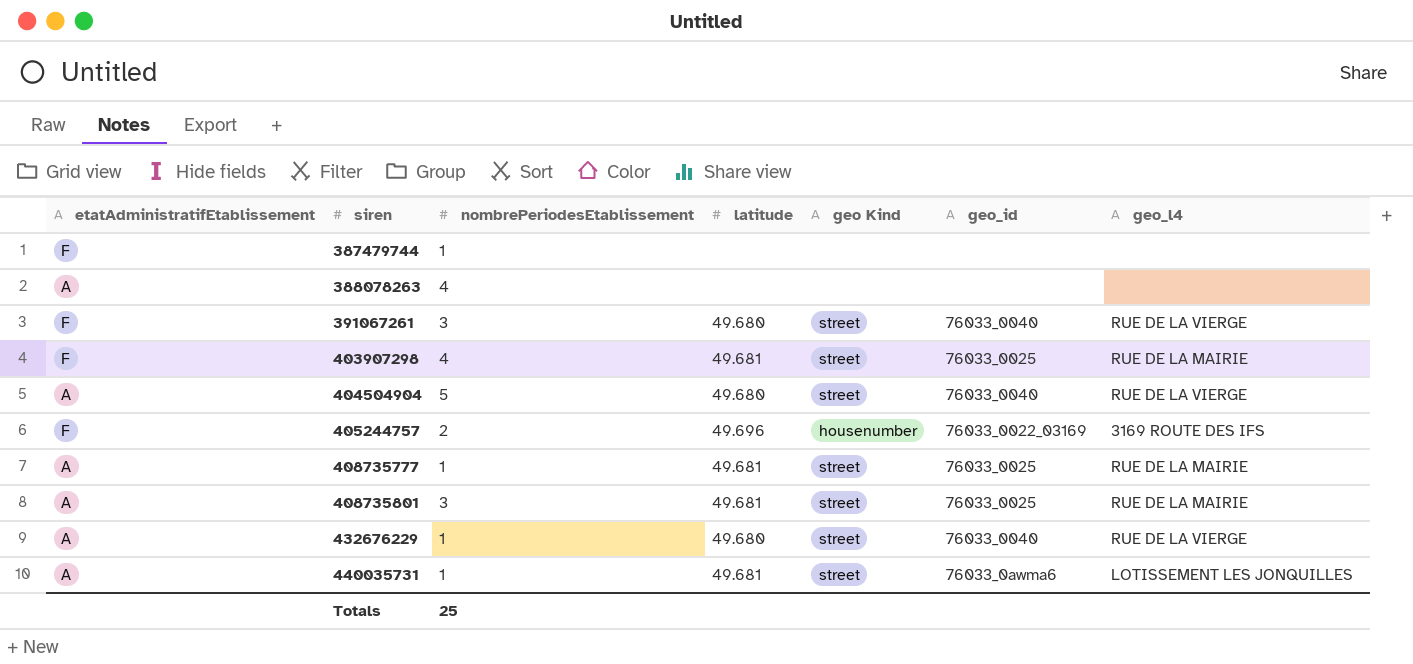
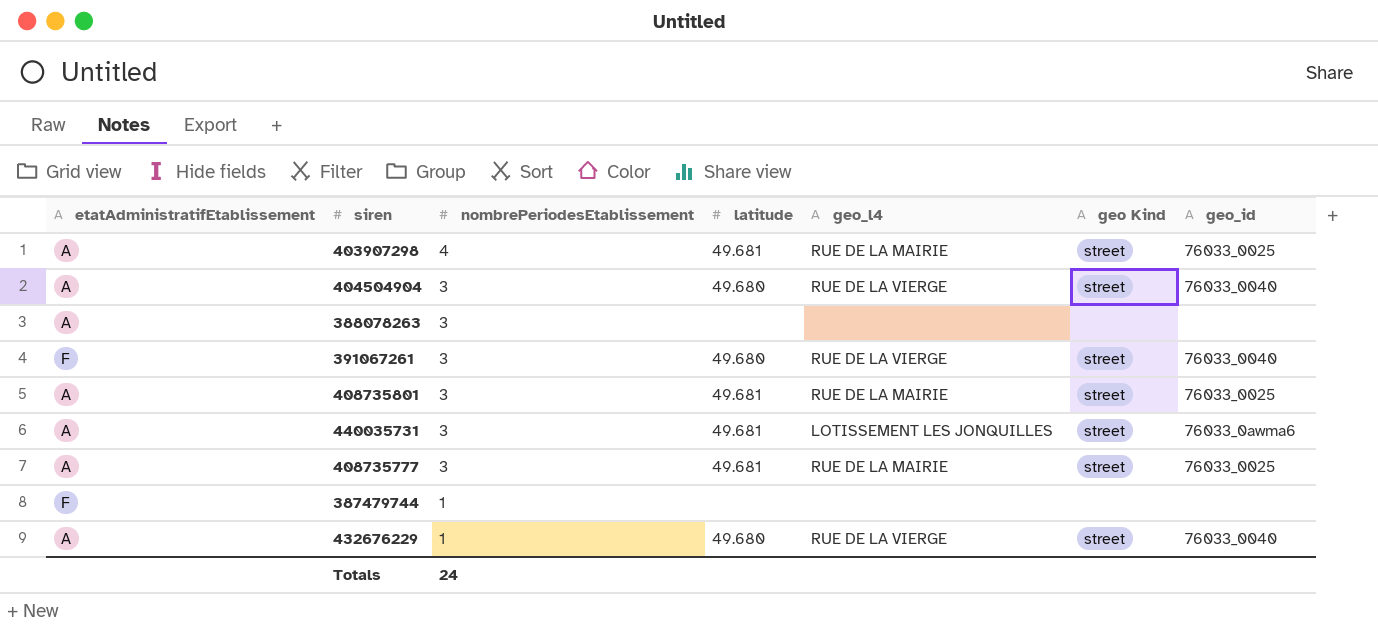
row order: siren ascending -> nombrePeriodesEtablissement descending
column geo_l4 | position: 7 -> 5
row 405244757: F | 2 | 49.696 | housenumber | 76033_0022_03169 | 3169 ROUTE DES IFS -> none
403907298 | etatAdministratifEtablissement: F -> A
404504904 | nombrePeriodesEtablissement: 5 -> 3
388078263 | nombrePeriodesEtablissement: 4 -> 3
440035731 | nombrePeriodesEtablissement: 1 -> 3
408735777 | nombrePeriodesEtablissement: 1 -> 3
Totals | nombrePeriodesEtablissement: 25 -> 24

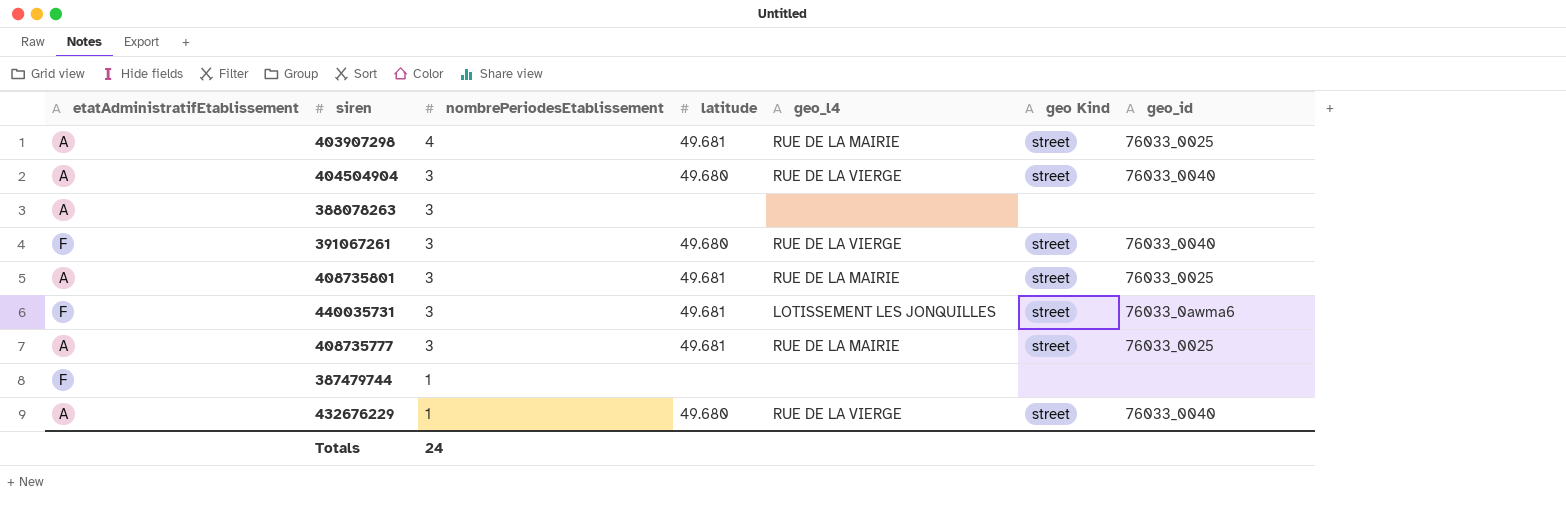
440035731 | etatAdministratifEtablissement: A -> F

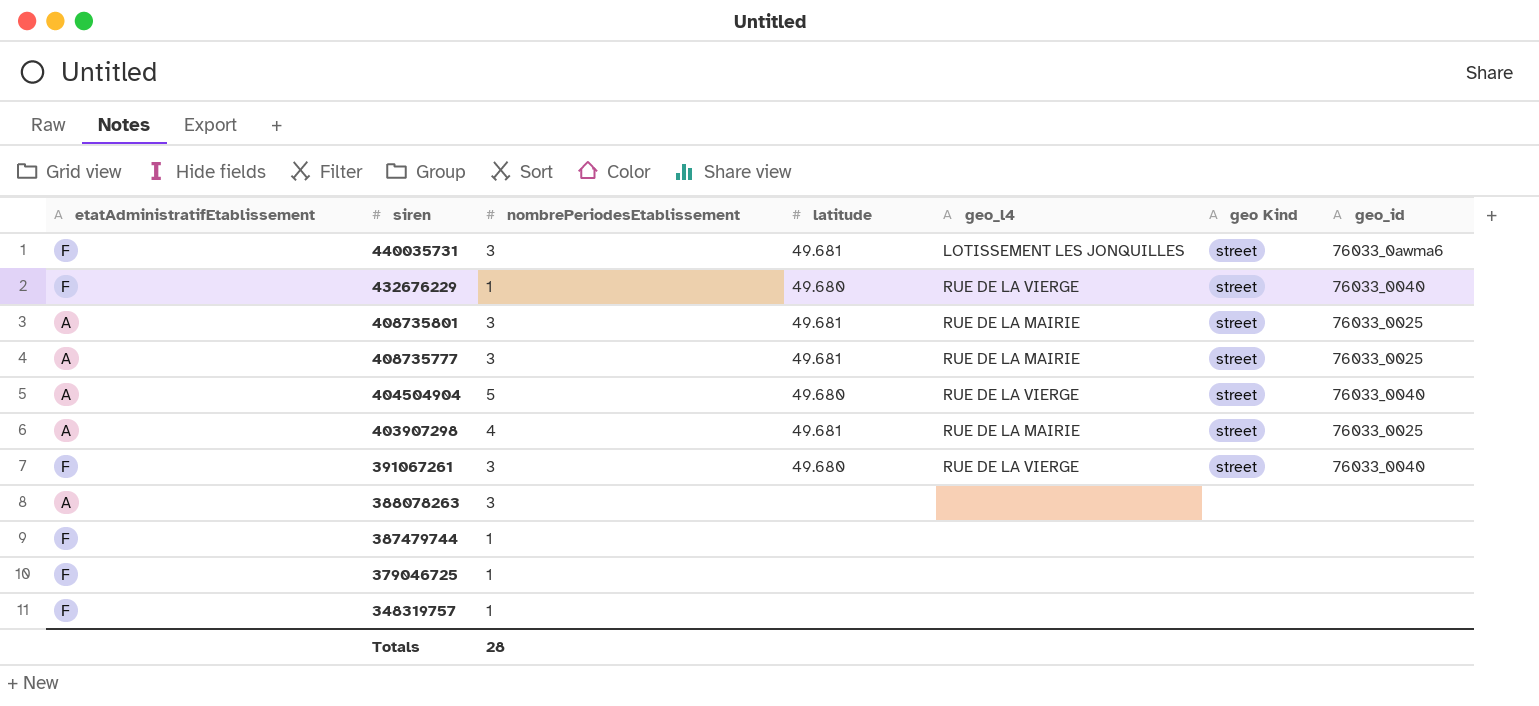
row order: nombrePeriodesEtablissement descending -> siren descending
432676229 | etatAdministratifEtablissement: A -> F
404504904 | nombrePeriodesEtablissement: 3 -> 5
row 379046725: none -> F | 1 | none | none | none | none
row 348319757: none -> F | 1 | none | none | none | none
Totals | nombrePeriodesEtablissement: 24 -> 28

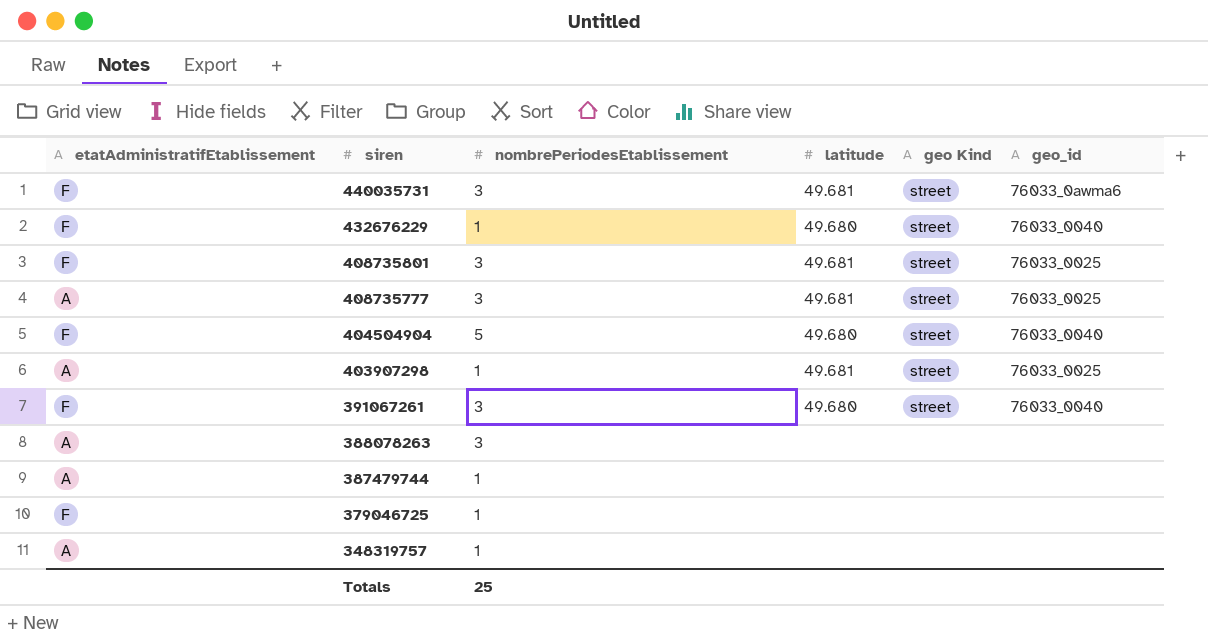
column geo_l4 | position: 5 -> none
408735801 | etatAdministratifEtablissement: A -> F
404504904 | etatAdministratifEtablissement: A -> F
403907298 | nombrePeriodesEtablissement: 4 -> 1
387479744 | etatAdministratifEtablissement: F -> A
348319757 | etatAdministratifEtablissement: F -> A
Totals | nombrePeriodesEtablissement: 28 -> 25

